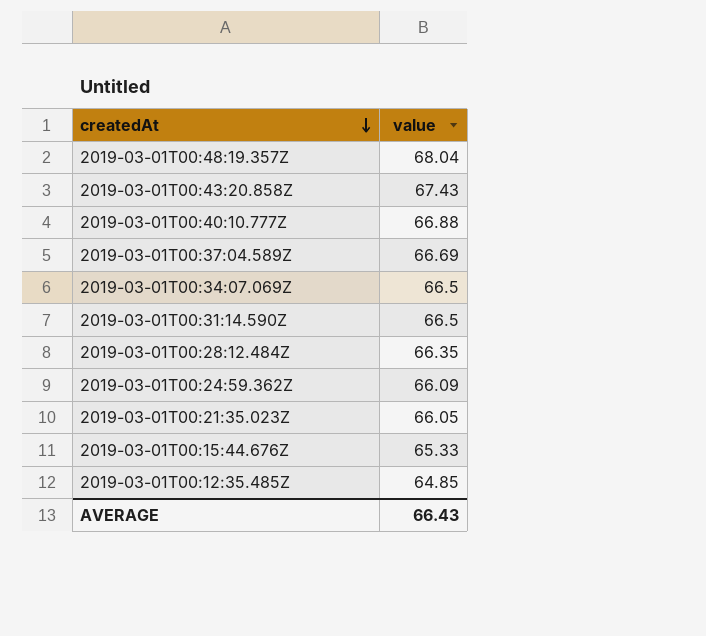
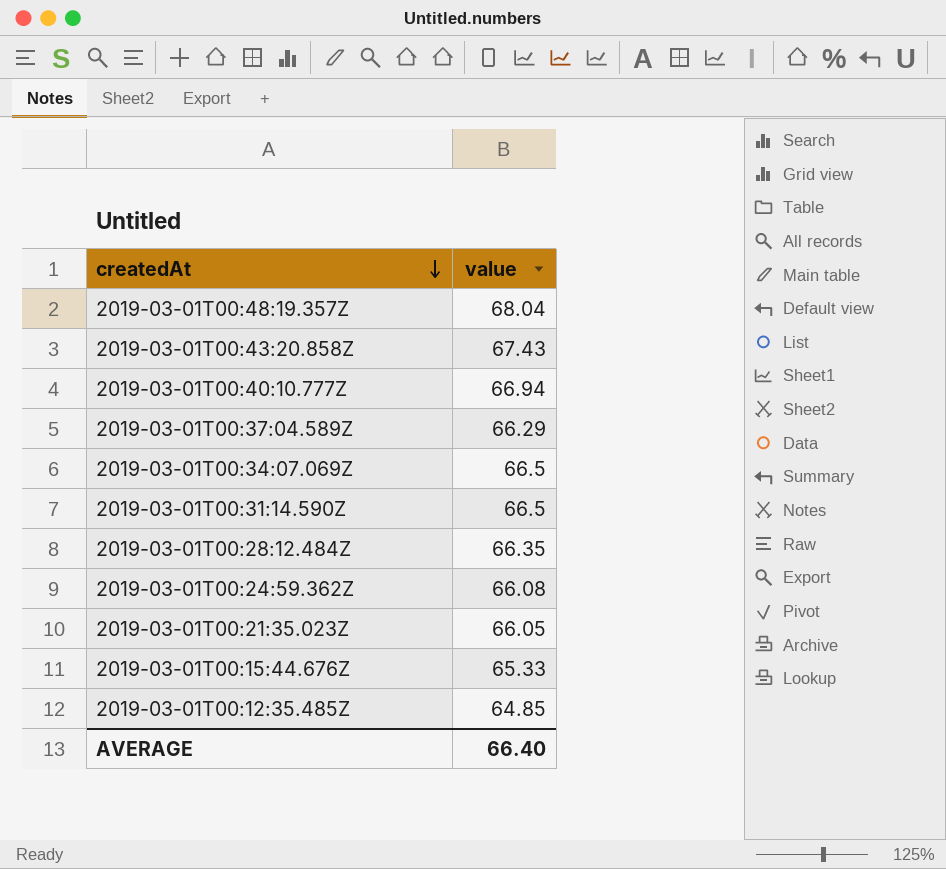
2019-03-01T00:40:10.777Z | value: 66.88 -> 66.94
2019-03-01T00:37:04.589Z | value: 66.69 -> 66.29
2019-03-01T00:24:59.362Z | value: 66.09 -> 66.08
AVERAGE | value: 66.43 -> 66.40

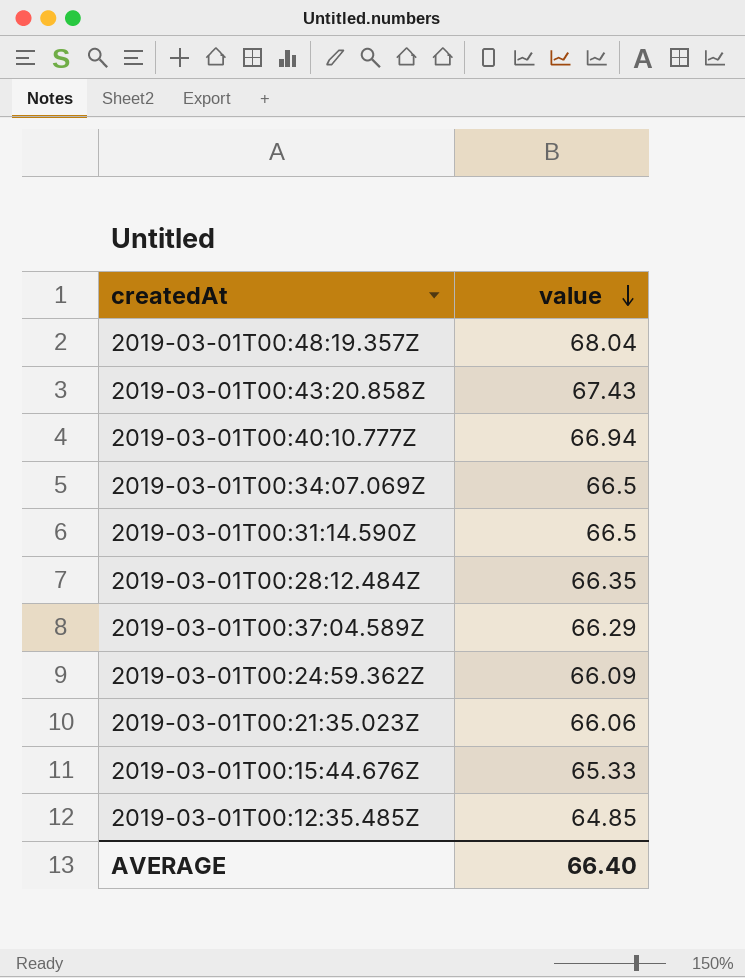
row order: createdAt descending -> value descending
2019-03-01T00:24:59.362Z | value: 66.08 -> 66.09
2019-03-01T00:21:35.023Z | value: 66.05 -> 66.06

